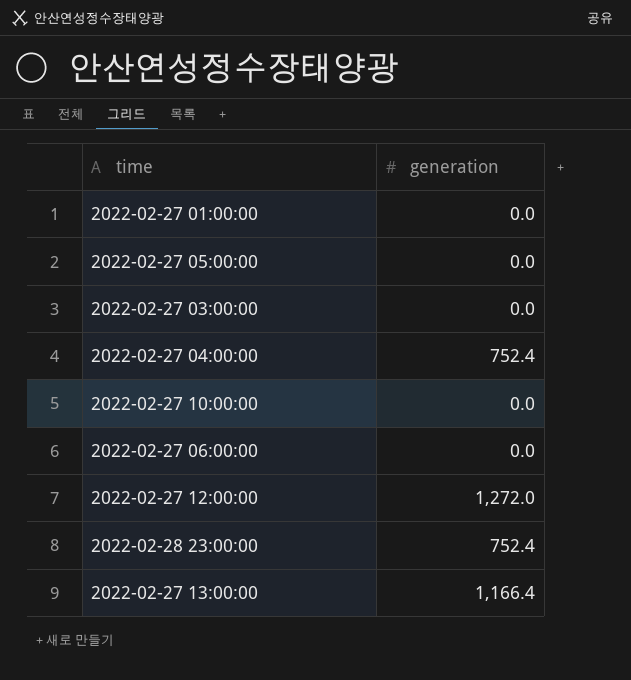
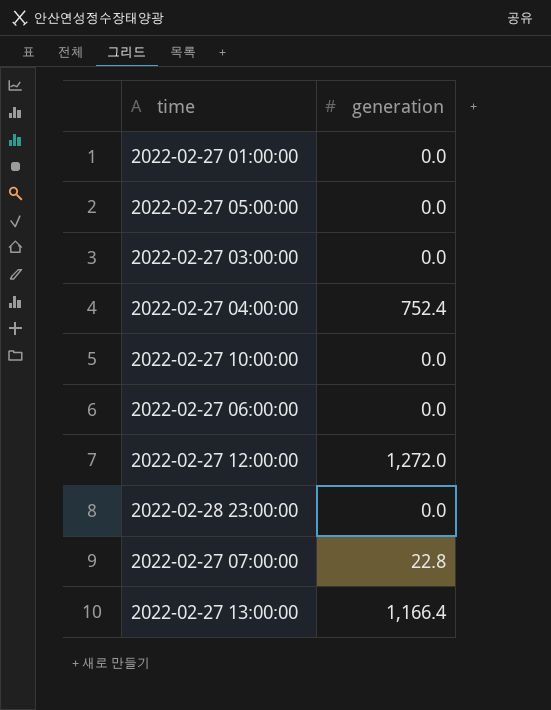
2022-02-28 23:00:00 | generation: 752.4 -> 0.0
row 2022-02-27 07:00:00: none -> 22.8

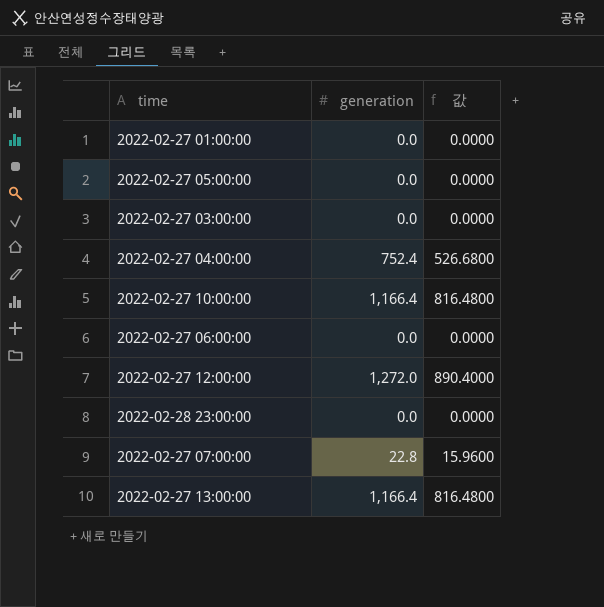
column 값 | formula: none -> [generation] * 0.7
2022-02-27 10:00:00 | generation: 0.0 -> 1,166.4

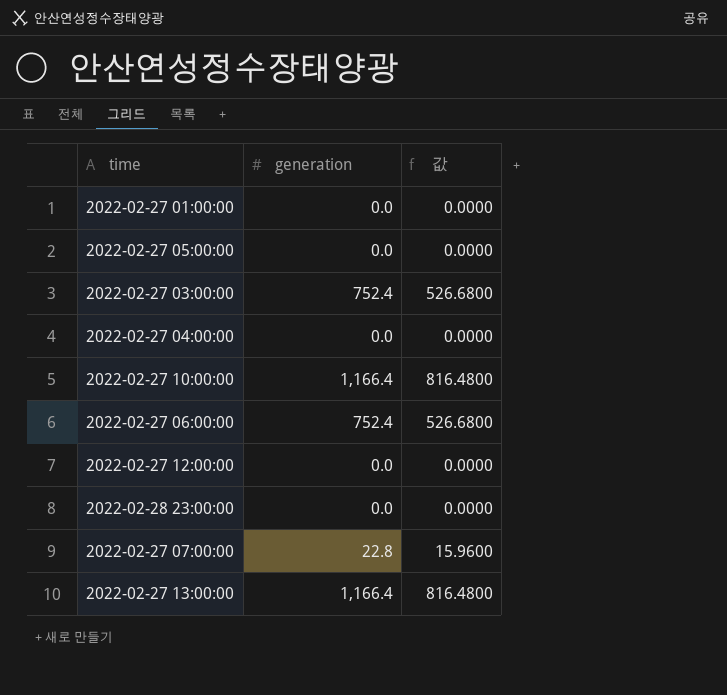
2022-02-27 03:00:00 | generation: 0.0 -> 752.4
2022-02-27 03:00:00 | 값: 0.0000 -> 526.6800
2022-02-27 04:00:00 | generation: 752.4 -> 0.0
2022-02-27 04:00:00 | 값: 526.6800 -> 0.0000
2022-02-27 06:00:00 | generation: 0.0 -> 752.4
2022-02-27 06:00:00 | 값: 0.0000 -> 526.6800
2022-02-27 12:00:00 | generation: 1,272.0 -> 0.0
2022-02-27 12:00:00 | 값: 890.4000 -> 0.0000

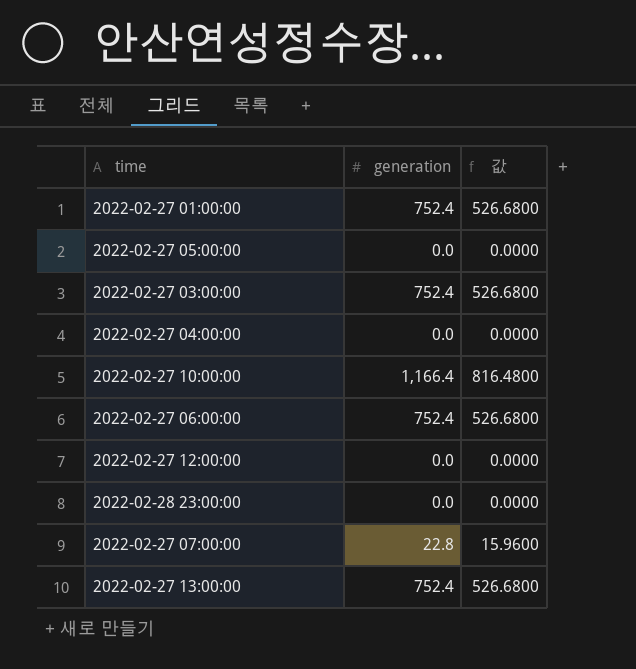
2022-02-27 01:00:00 | generation: 0.0 -> 752.4
2022-02-27 01:00:00 | 값: 0.0000 -> 526.6800
2022-02-27 13:00:00 | generation: 1,166.4 -> 752.4
2022-02-27 13:00:00 | 값: 816.4800 -> 526.6800

